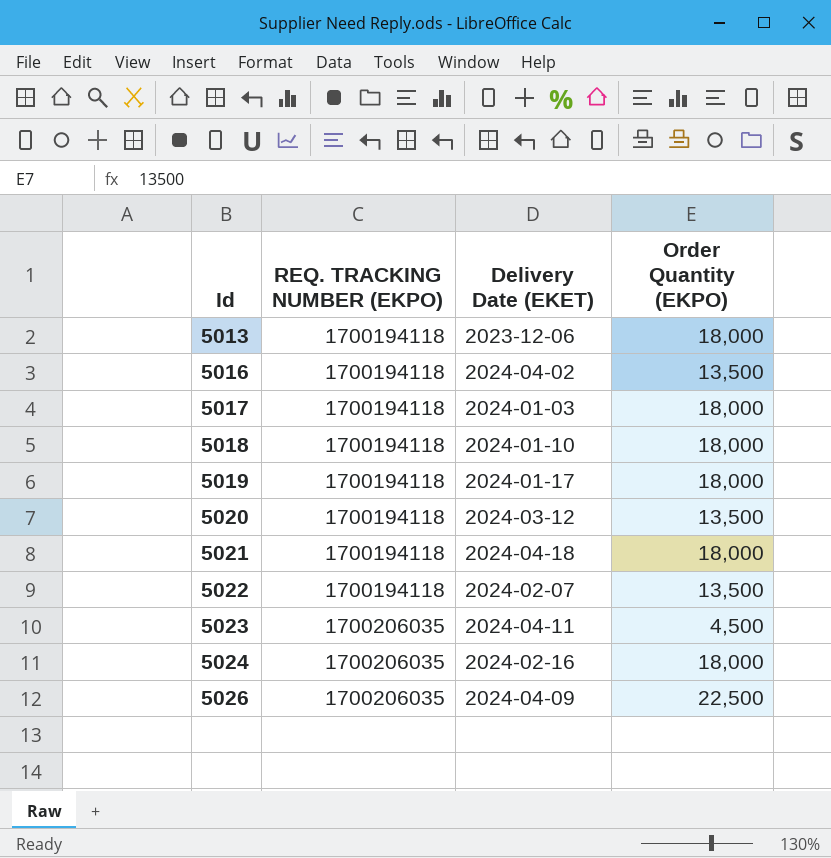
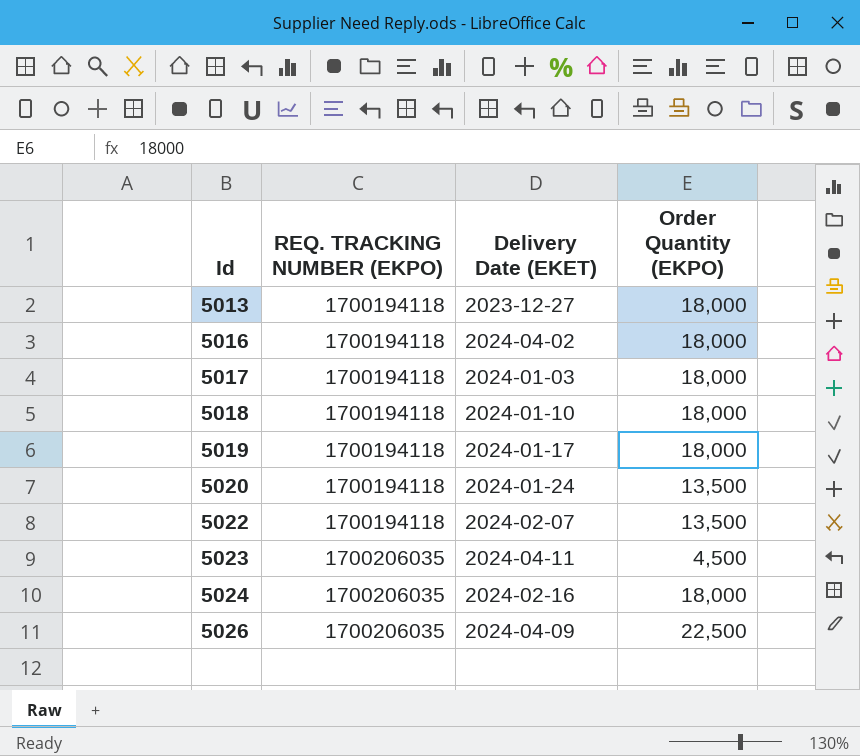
row 5021: 1700194118 | 2024-04-18 | 18,000 -> none
5013 | Delivery Date (EKET): 2023-12-06 -> 2023-12-27
5016 | Order Quantity (EKPO): 13,500 -> 18,000
5020 | Delivery Date (EKET): 2024-03-12 -> 2024-01-24

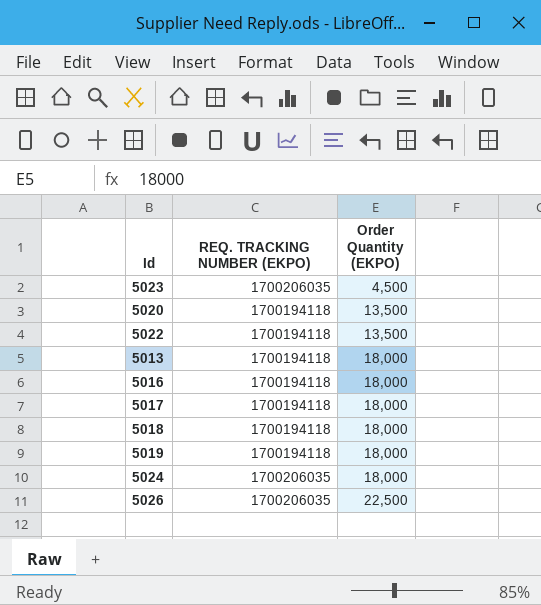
row order: Id ascending -> Order Quantity (EKPO) ascending
column Delivery Date (EKET) | position: 3 -> none

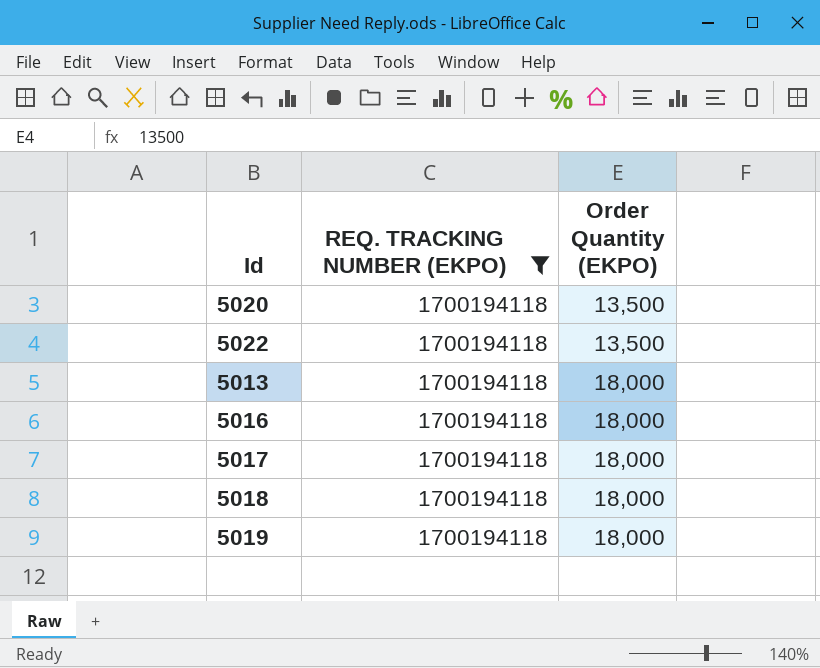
filter: none -> REQ. TRACKING NUMBER (EKPO) = 1700194118

